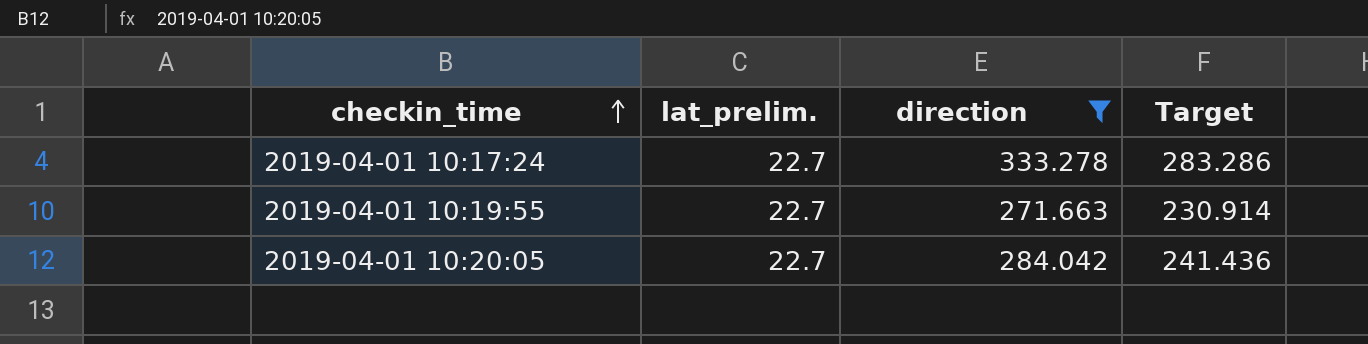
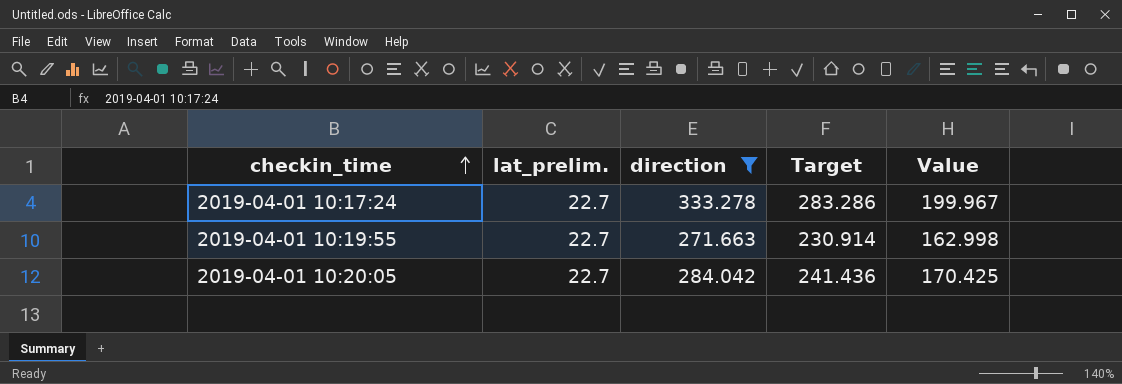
column Value | formula: none -> [direction] * 0.6

